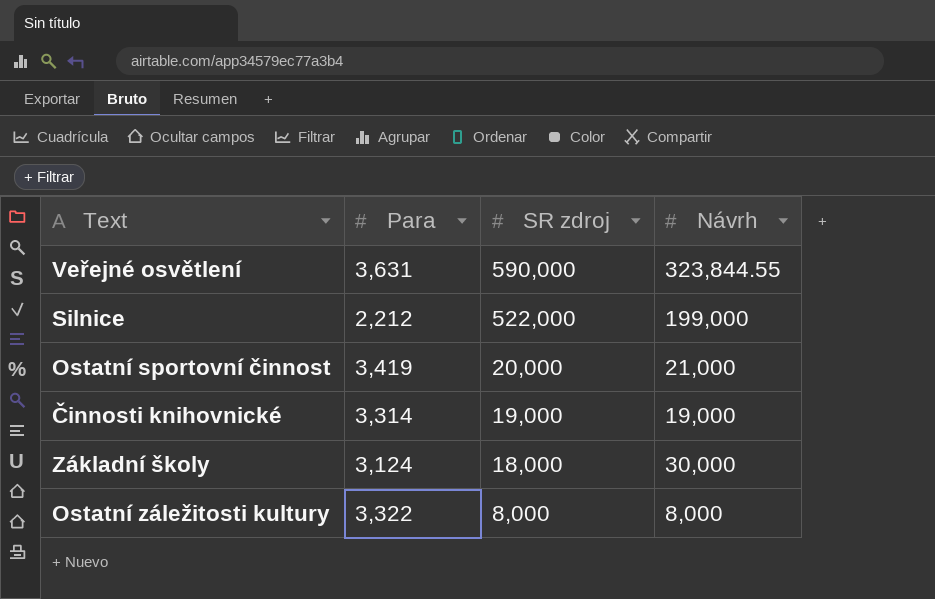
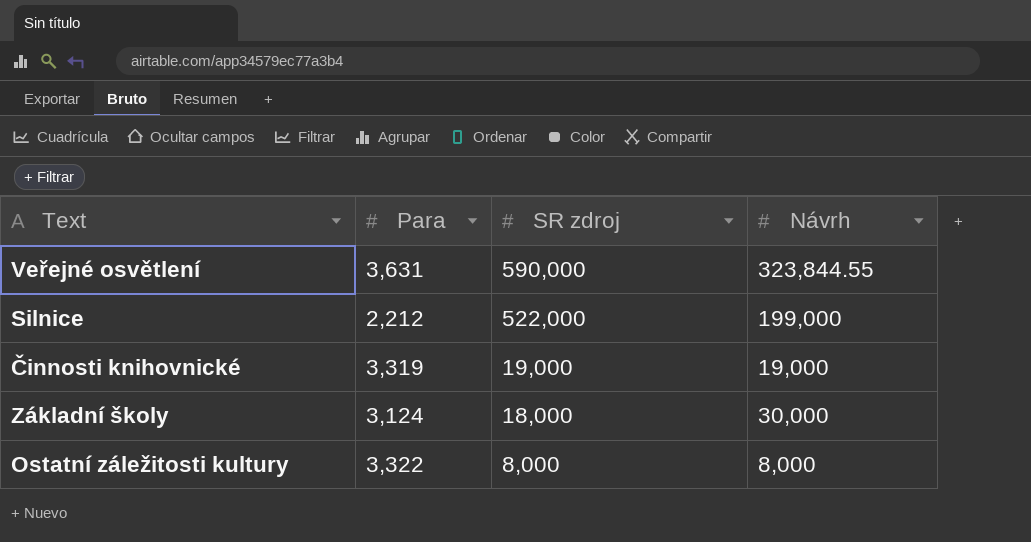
row Ostatní sportovní činnost: 3,419 | 20,000 | 21,000 -> none
Činnosti knihovnické | Para: 3,314 -> 3,319

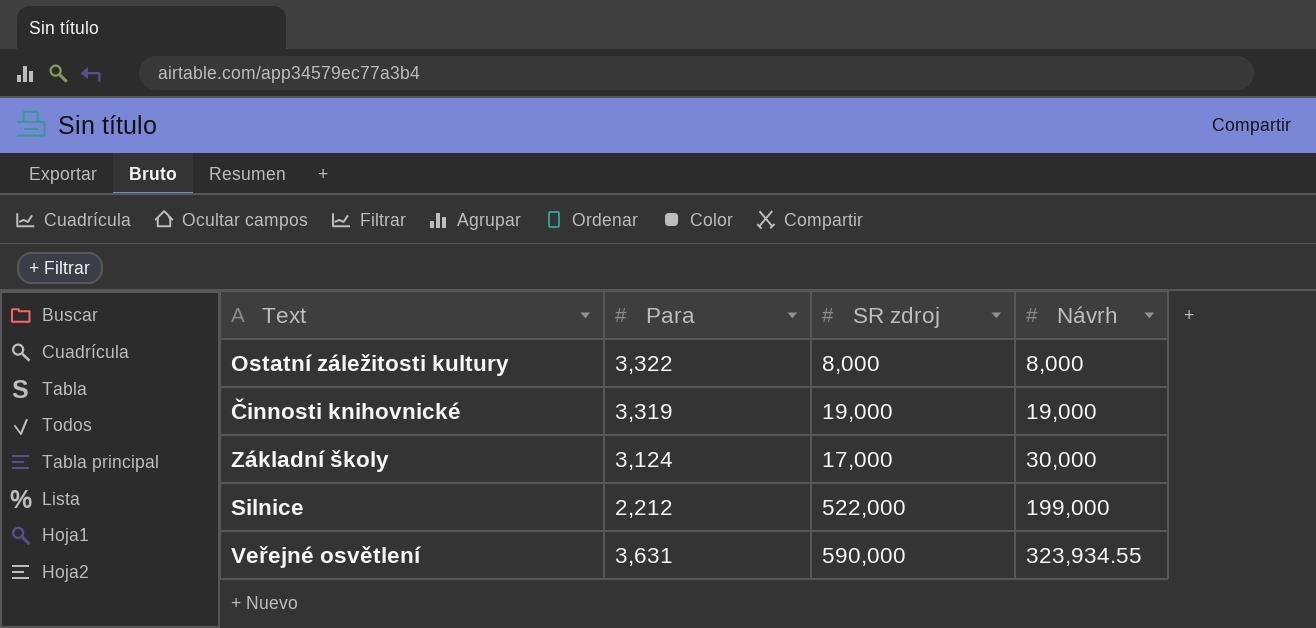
row order: SR zdroj descending -> Návrh ascending
Základní školy | SR zdroj: 18,000 -> 17,000
Veřejné osvětlení | Návrh: 323,844.55 -> 323,934.55

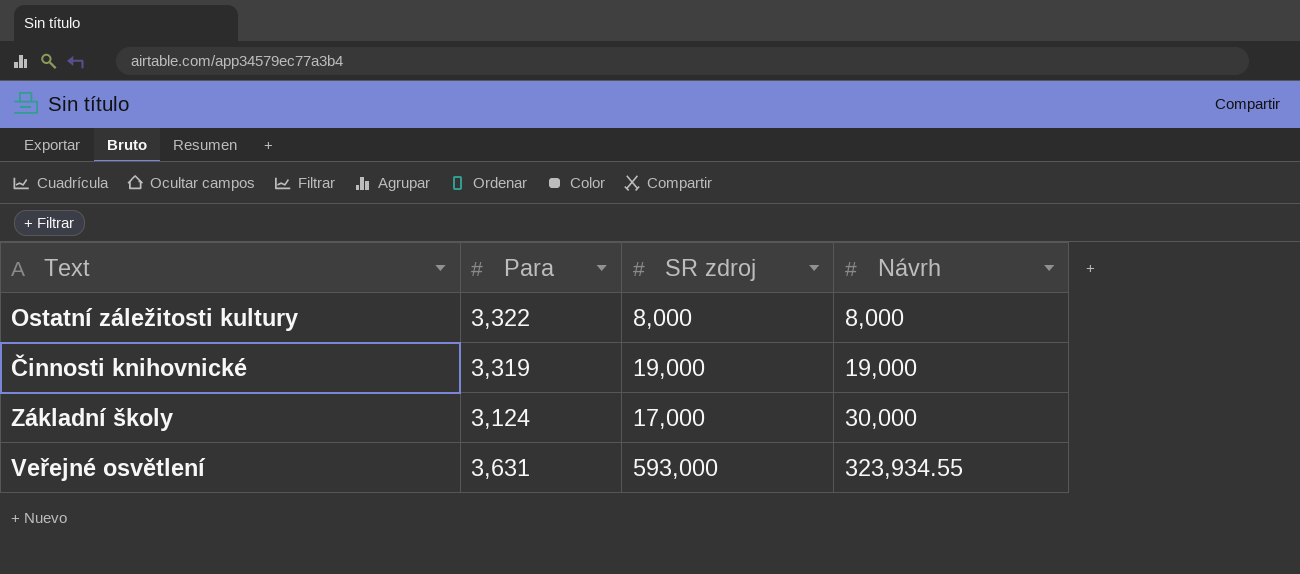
row Silnice: 2,212 | 522,000 | 199,000 -> none
Veřejné osvětlení | SR zdroj: 590,000 -> 593,000

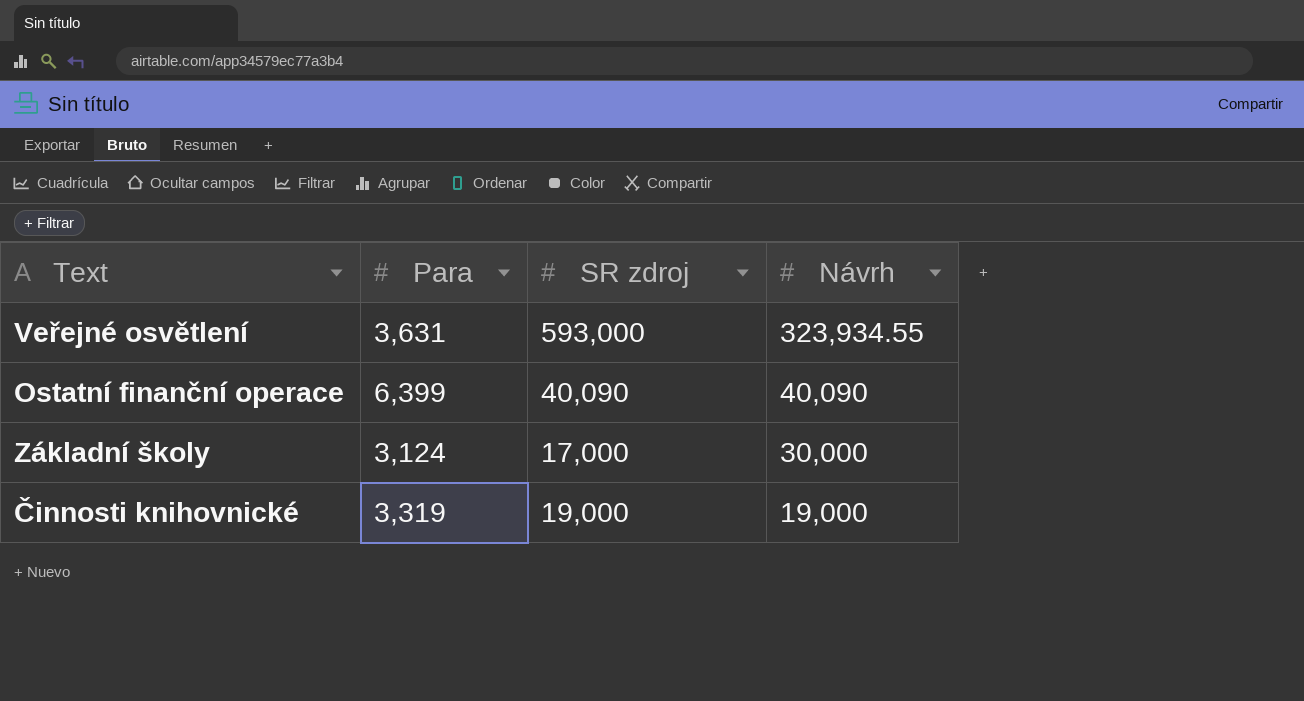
row order: Návrh ascending -> Návrh descending
row Ostatní záležitosti kultury: 3,322 | 8,000 | 8,000 -> none
row Ostatní finanční operace: none -> 6,399 | 40,090 | 40,090

